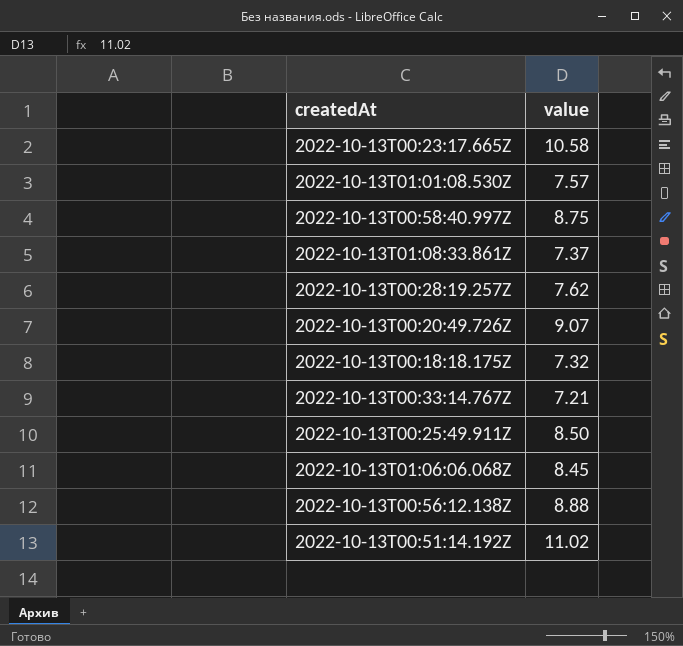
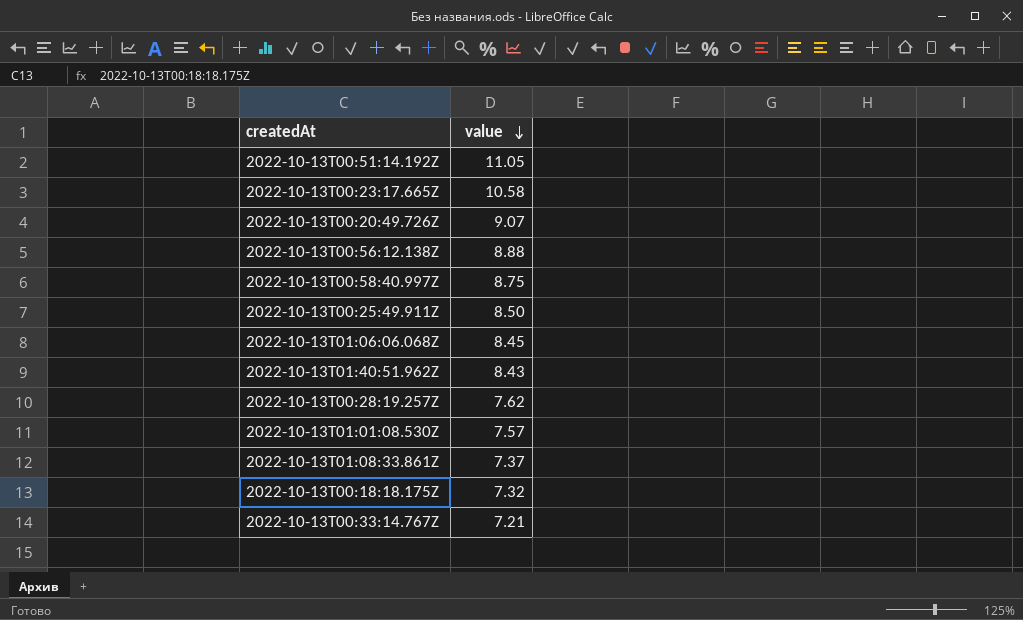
row order: none -> value descending
2022-10-13T00:51:14.192Z | value: 11.02 -> 11.05
row 2022-10-13T01:40:51.962Z: none -> 8.43

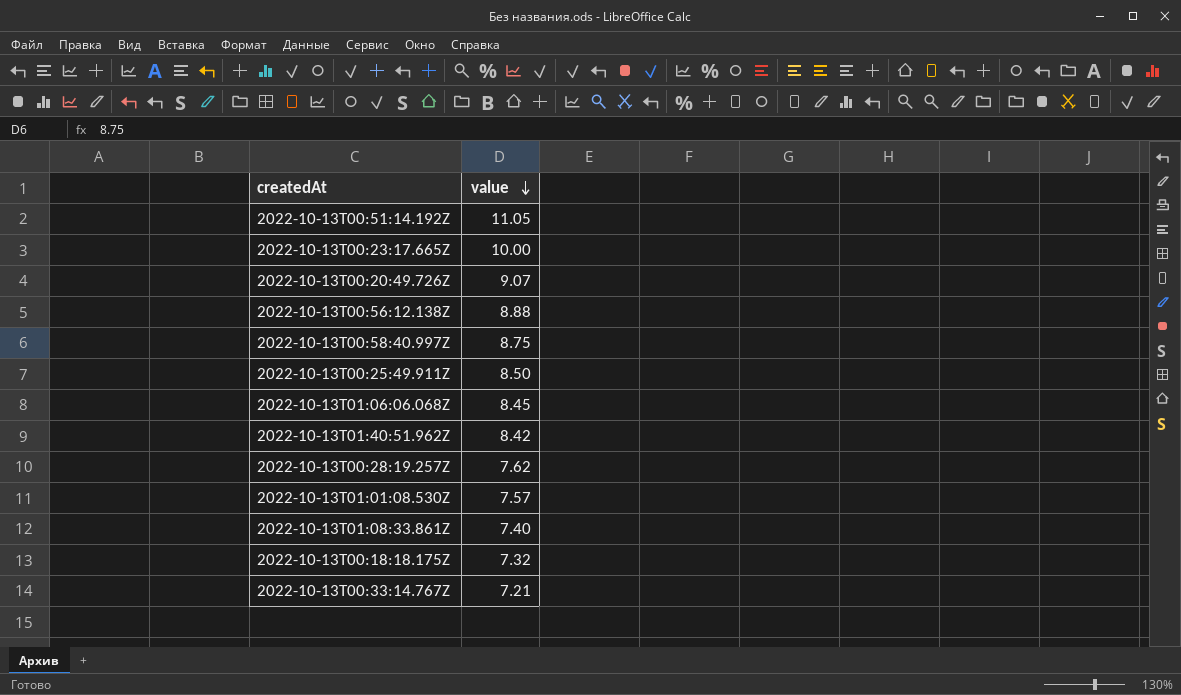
2022-10-13T00:23:17.665Z | value: 10.58 -> 10.00
2022-10-13T01:40:51.962Z | value: 8.43 -> 8.42
2022-10-13T01:08:33.861Z | value: 7.37 -> 7.40

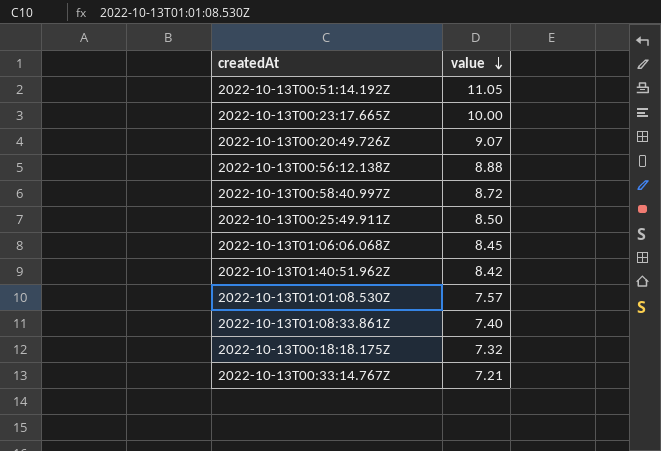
row 2022-10-13T00:28:19.257Z: 7.62 -> none
2022-10-13T00:58:40.997Z | value: 8.75 -> 8.72

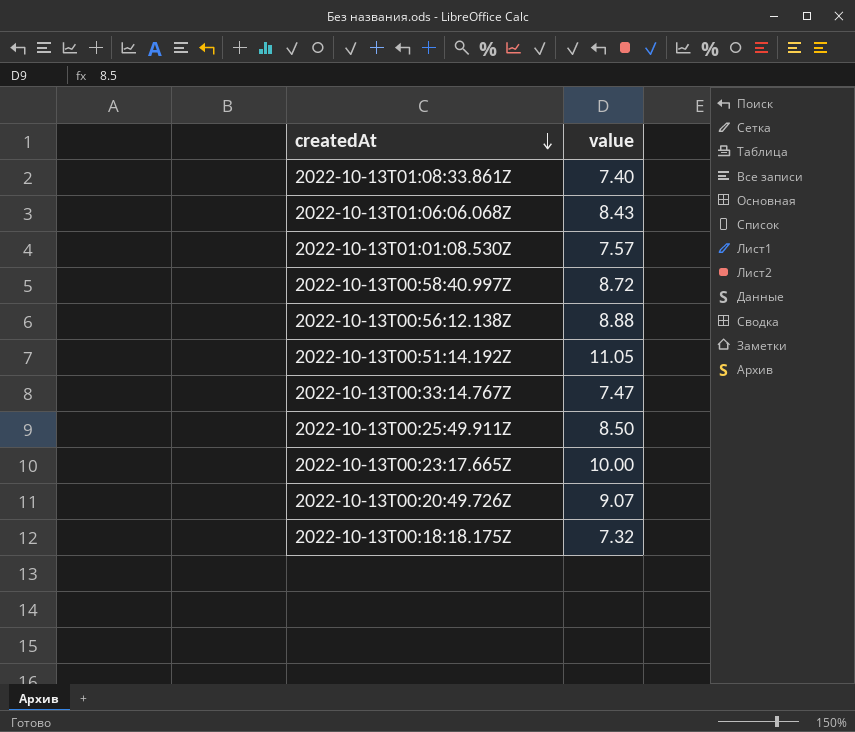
row order: value descending -> createdAt descending
row 2022-10-13T01:40:51.962Z: 8.42 -> none
2022-10-13T01:06:06.068Z | value: 8.45 -> 8.43
2022-10-13T00:33:14.767Z | value: 7.21 -> 7.47

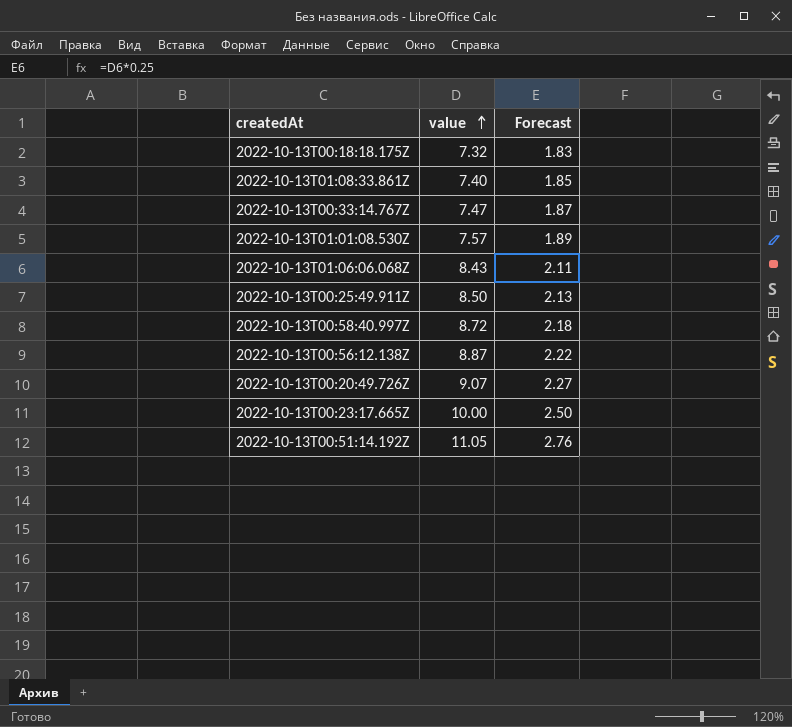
row order: createdAt descending -> value ascending
column Forecast | formula: none -> [value] * 0.25
2022-10-13T00:56:12.138Z | value: 8.88 -> 8.87

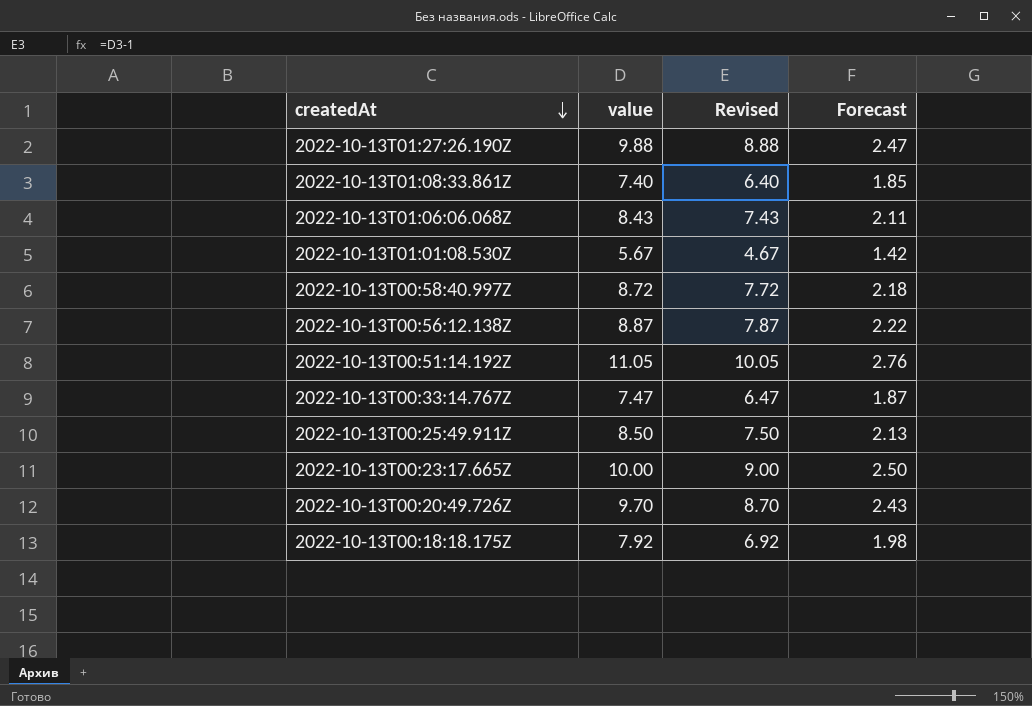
row order: value ascending -> createdAt descending
column Revised | formula: none -> [value] - 1
row 2022-10-13T01:27:26.190Z: none -> 9.88 | 8.88 | 2.47
2022-10-13T01:01:08.530Z | value: 7.57 -> 5.67
2022-10-13T01:01:08.530Z | Forecast: 1.89 -> 1.42
2022-10-13T00:20:49.726Z | value: 9.07 -> 9.70
2022-10-13T00:20:49.726Z | Forecast: 2.27 -> 2.43
2022-10-13T00:18:18.175Z | value: 7.32 -> 7.92
2022-10-13T00:18:18.175Z | Forecast: 1.83 -> 1.98

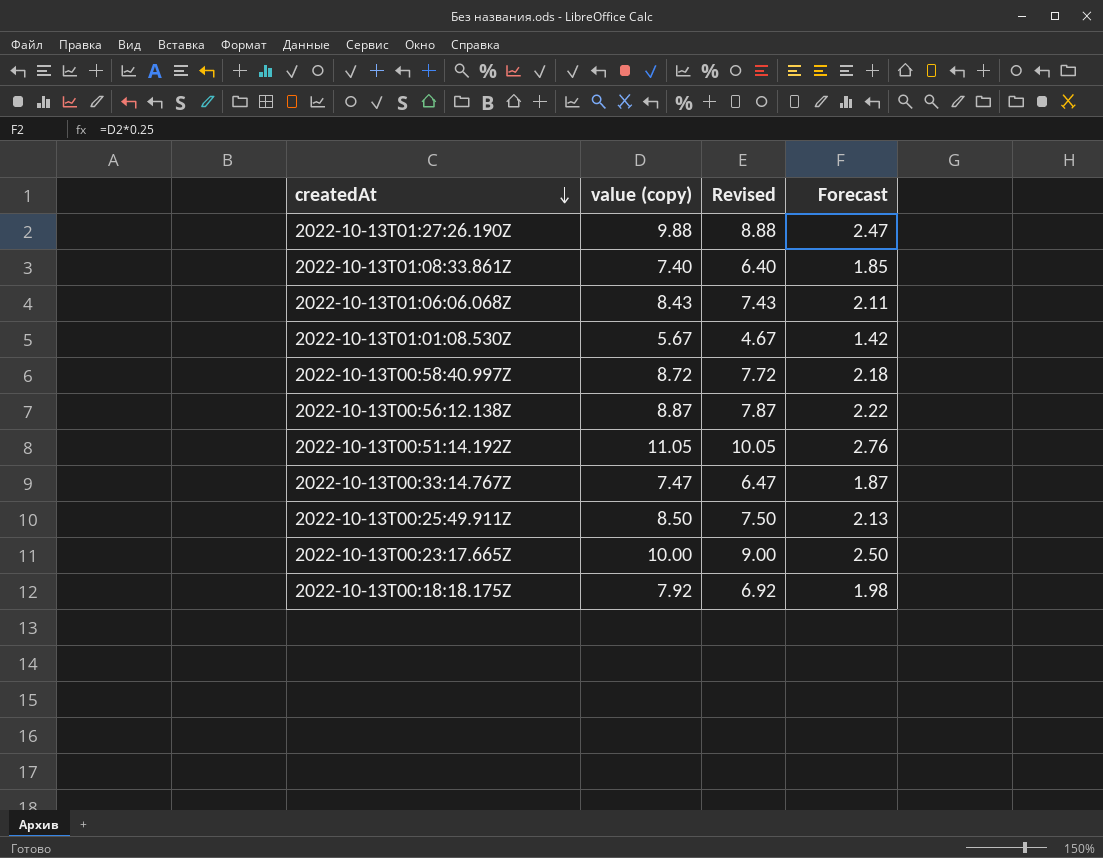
column name: value -> value (copy)
row 2022-10-13T00:20:49.726Z: 9.70 | 8.70 | 2.43 -> none

